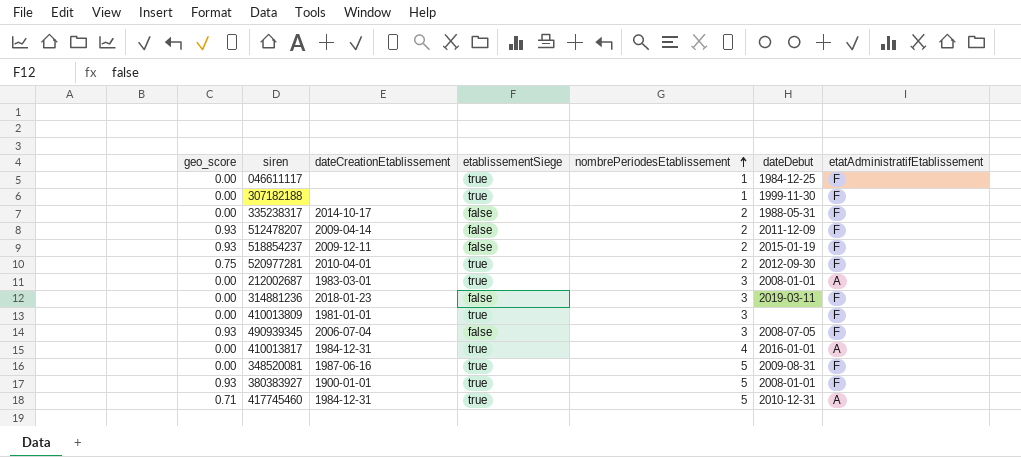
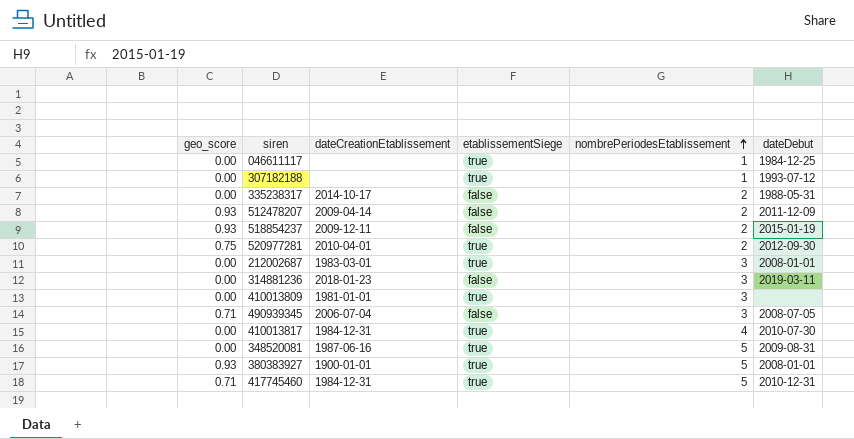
column etatAdministratifEtablissement | position: 7 -> none
307182188 | dateDebut: 1999-11-30 -> 1993-07-12
490939345 | geo_score: 0.93 -> 0.71
410013817 | dateDebut: 2016-01-01 -> 2010-07-30

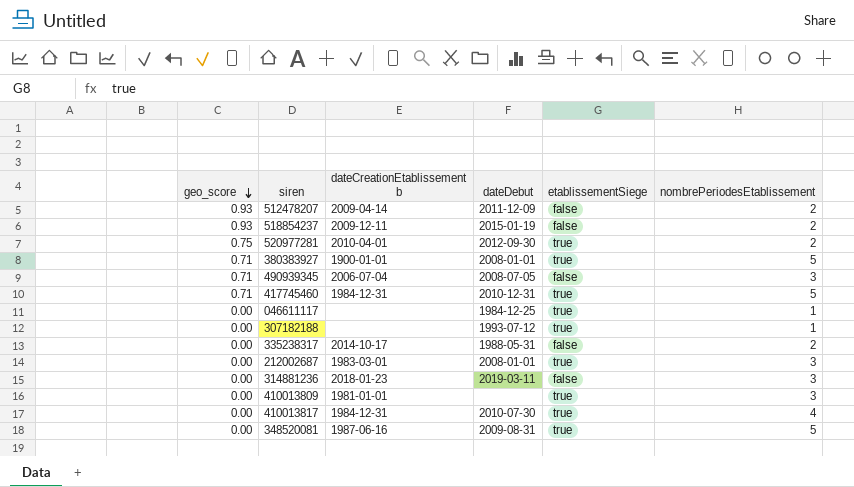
row order: nombrePeriodesEtablissement ascending -> geo_score descending
column name: dateCreationEtablissement -> dateCreationEtablissement b
column dateDebut | position: 6 -> 4
380383927 | geo_score: 0.93 -> 0.71

